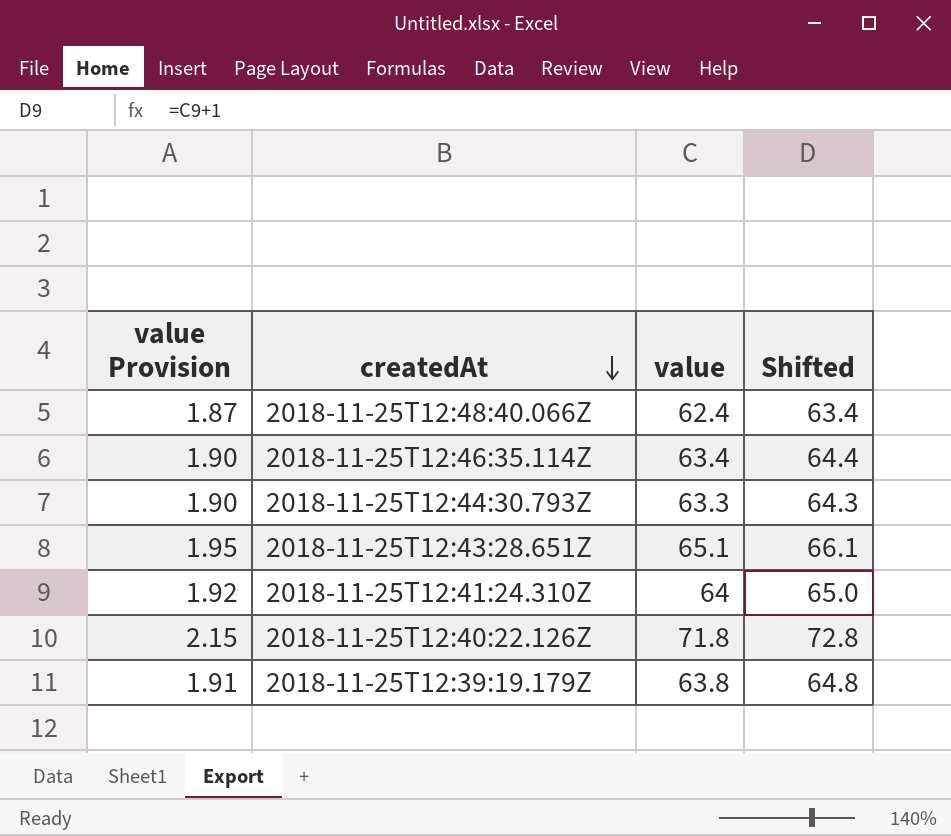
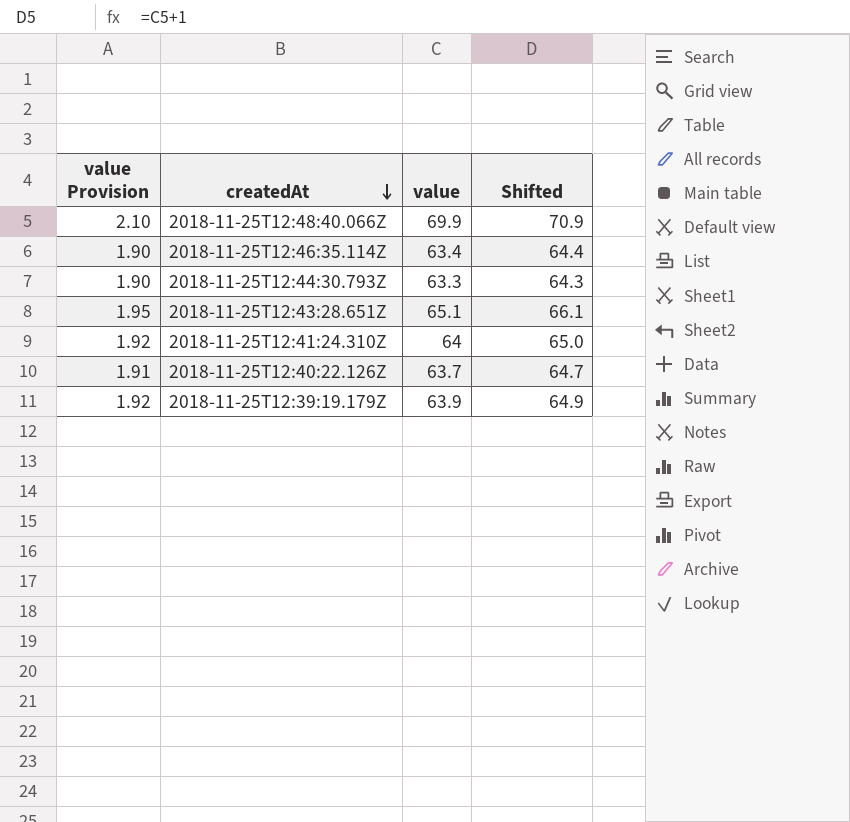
2018-11-25T12:48:40.066Z | value Provision: 1.87 -> 2.10
2018-11-25T12:48:40.066Z | value: 62.4 -> 69.9
2018-11-25T12:48:40.066Z | Shifted: 63.4 -> 70.9
2018-11-25T12:40:22.126Z | value Provision: 2.15 -> 1.91
2018-11-25T12:40:22.126Z | value: 71.8 -> 63.7
2018-11-25T12:40:22.126Z | Shifted: 72.8 -> 64.7
2018-11-25T12:39:19.179Z | value Provision: 1.91 -> 1.92
2018-11-25T12:39:19.179Z | value: 63.8 -> 63.9
2018-11-25T12:39:19.179Z | Shifted: 64.8 -> 64.9

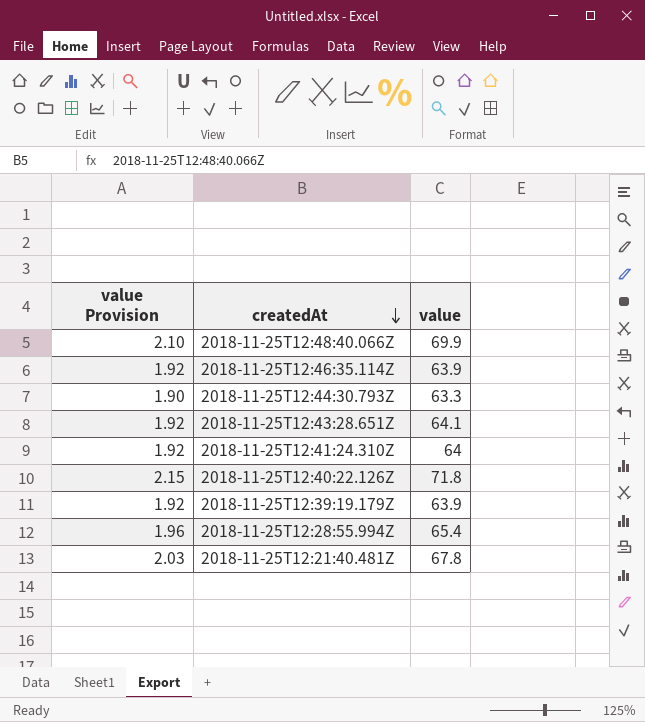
column Shifted | formula: [value] + 1 -> none
2018-11-25T12:46:35.114Z | value Provision: 1.90 -> 1.92
2018-11-25T12:46:35.114Z | value: 63.4 -> 63.9
2018-11-25T12:43:28.651Z | value Provision: 1.95 -> 1.92
2018-11-25T12:43:28.651Z | value: 65.1 -> 64.1
2018-11-25T12:40:22.126Z | value Provision: 1.91 -> 2.15
2018-11-25T12:40:22.126Z | value: 63.7 -> 71.8
row 2018-11-25T12:28:55.994Z: none -> 1.96 | 65.4
row 2018-11-25T12:21:40.481Z: none -> 2.03 | 67.8

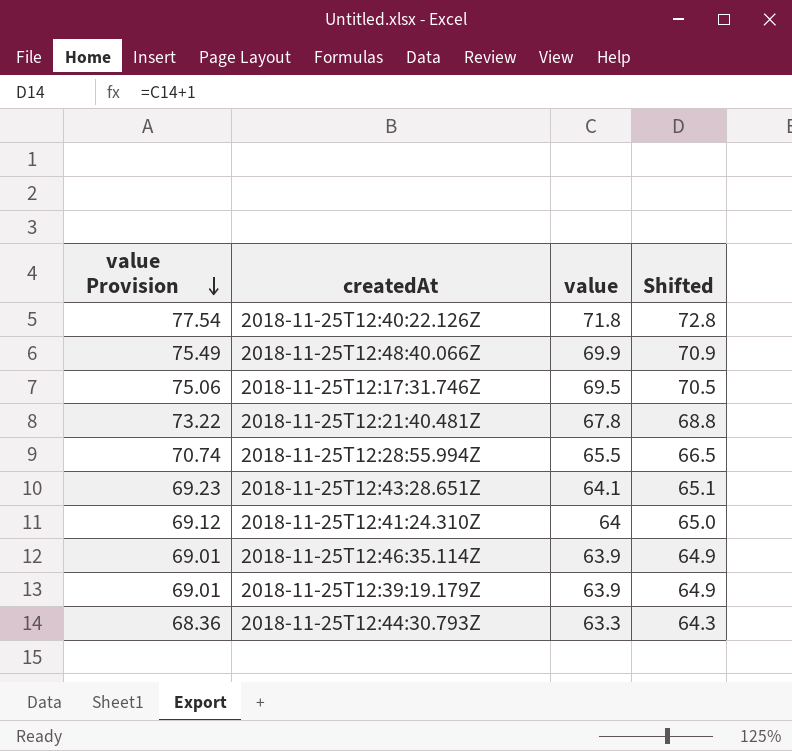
row order: createdAt descending -> value Provision descending
column value Provision | formula: [value] * 0.03 -> [value] * 1.08
column Shifted | formula: none -> [value] + 1
row 2018-11-25T12:17:31.746Z: none -> 75.06 | 69.5 | 70.5
2018-11-25T12:28:55.994Z | value: 65.4 -> 65.5

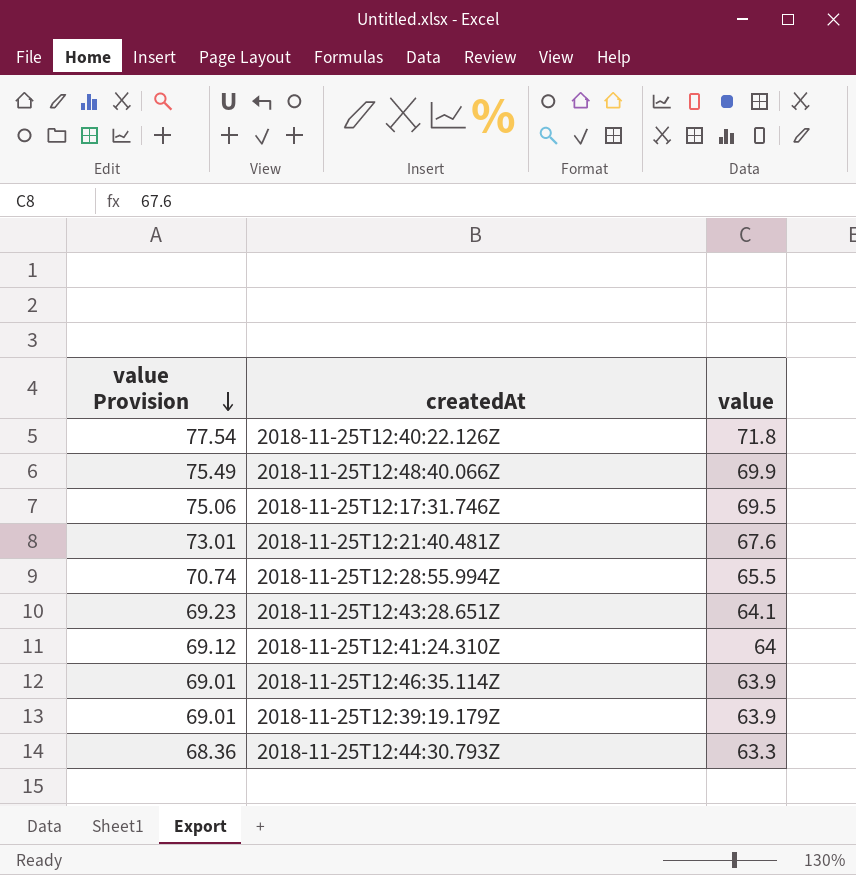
column Shifted | formula: [value] + 1 -> none
2018-11-25T12:21:40.481Z | value Provision: 73.22 -> 73.01
2018-11-25T12:21:40.481Z | value: 67.8 -> 67.6

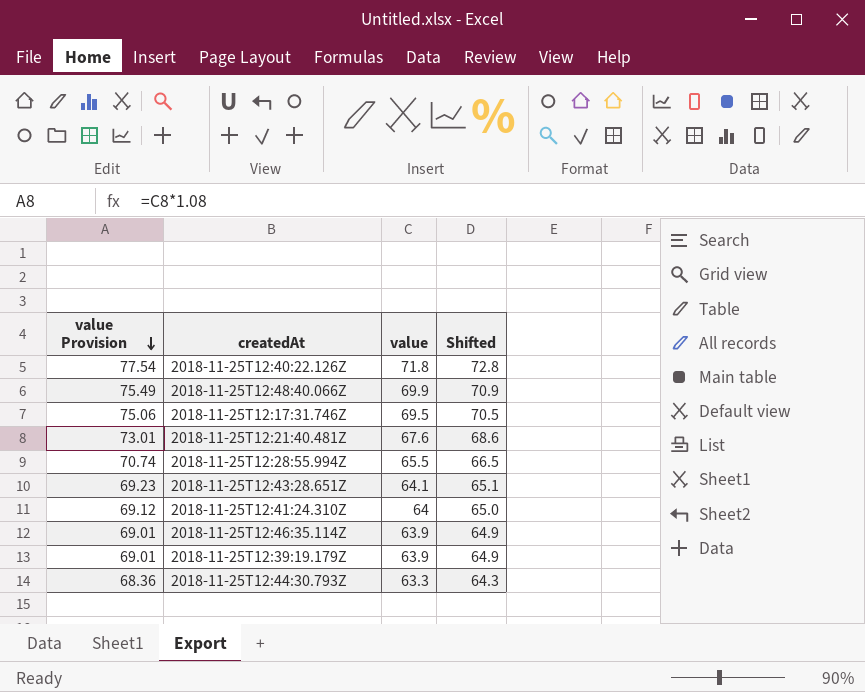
column Shifted | formula: none -> [value] + 1

